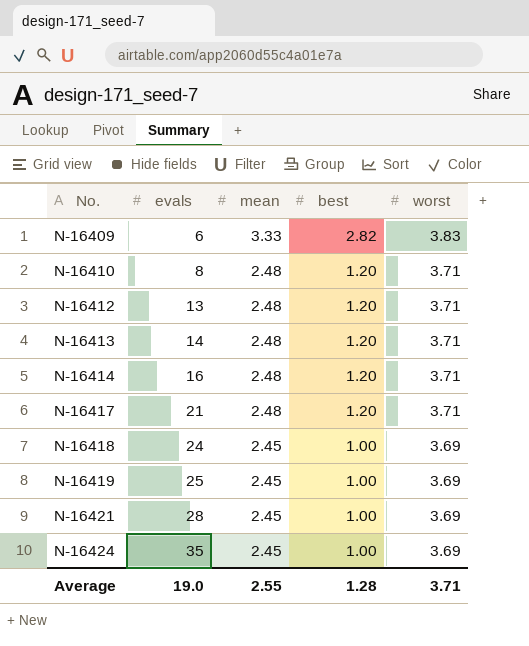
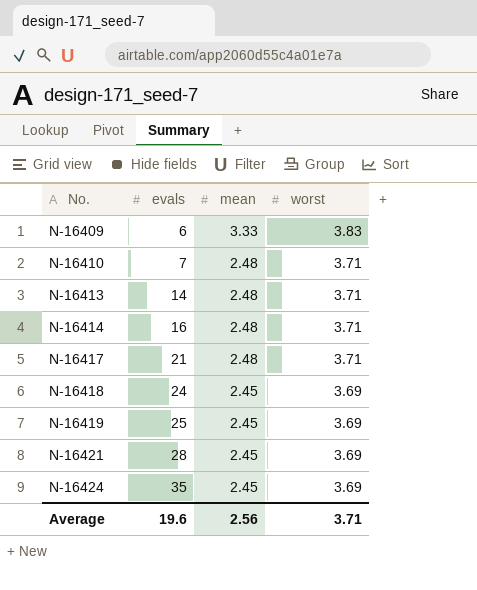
column best | position: 4 -> none
row N-16412: 13 | 2.48 | 1.20 | 3.71 -> none
N-16410 | evals: 8 -> 7
Average | evals: 19.0 -> 19.6
Average | mean: 2.55 -> 2.56

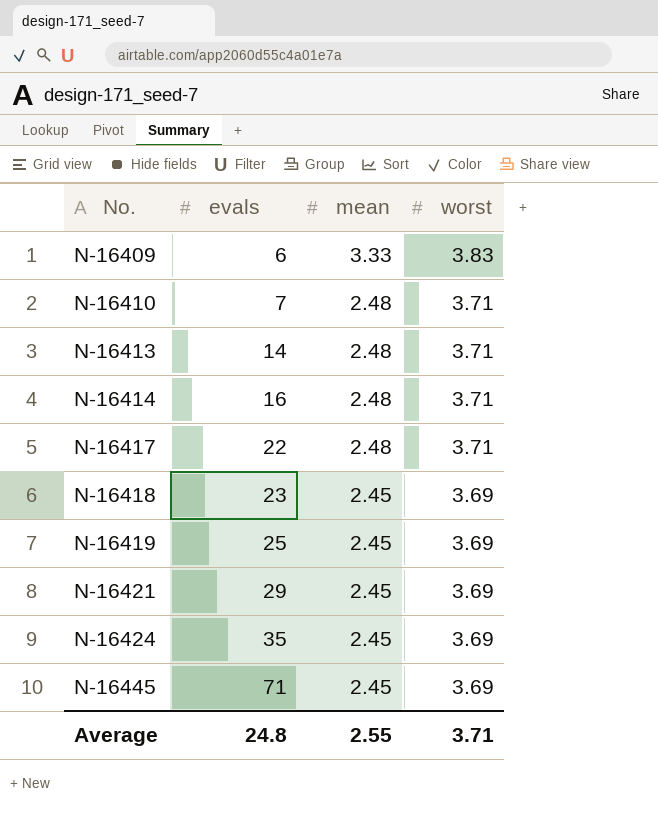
N-16417 | evals: 21 -> 22
N-16418 | evals: 24 -> 23
N-16421 | evals: 28 -> 29
row N-16445: none -> 71 | 2.45 | 3.69
Average | evals: 19.6 -> 24.8
Average | mean: 2.56 -> 2.55

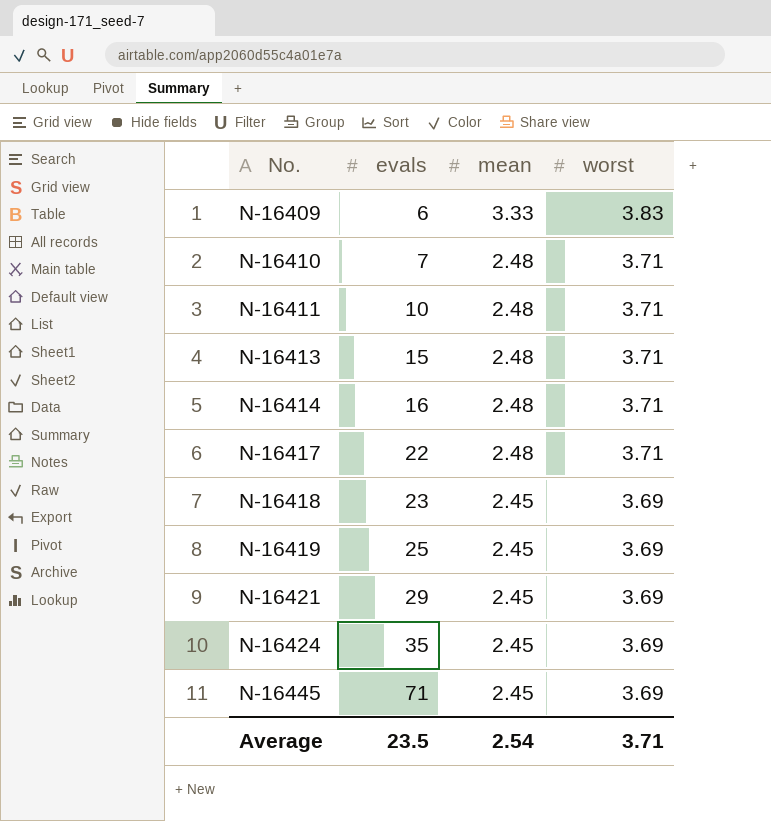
row N-16411: none -> 10 | 2.48 | 3.71
N-16413 | evals: 14 -> 15
Average | evals: 24.8 -> 23.5
Average | mean: 2.55 -> 2.54

